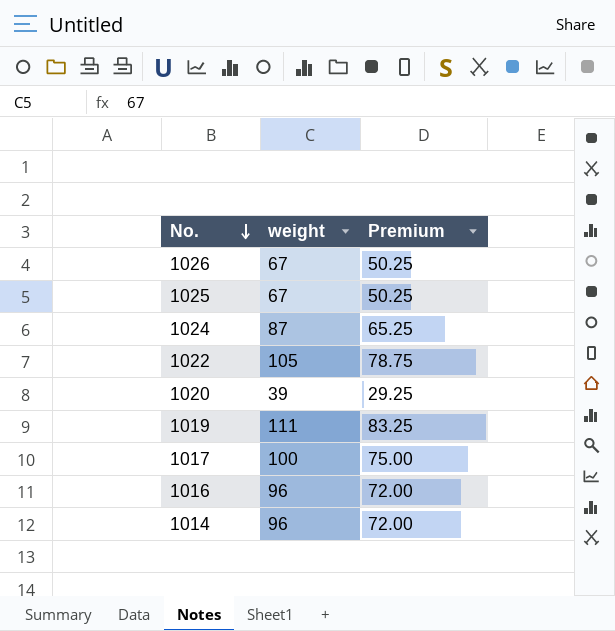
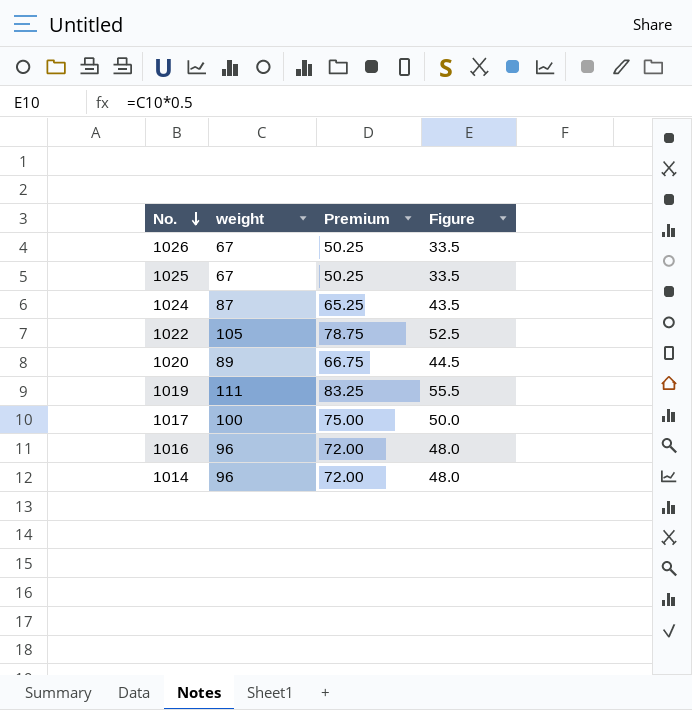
column Figure | formula: none -> [weight] * 0.5
1020 | weight: 39 -> 89
1020 | Premium: 29.25 -> 66.75

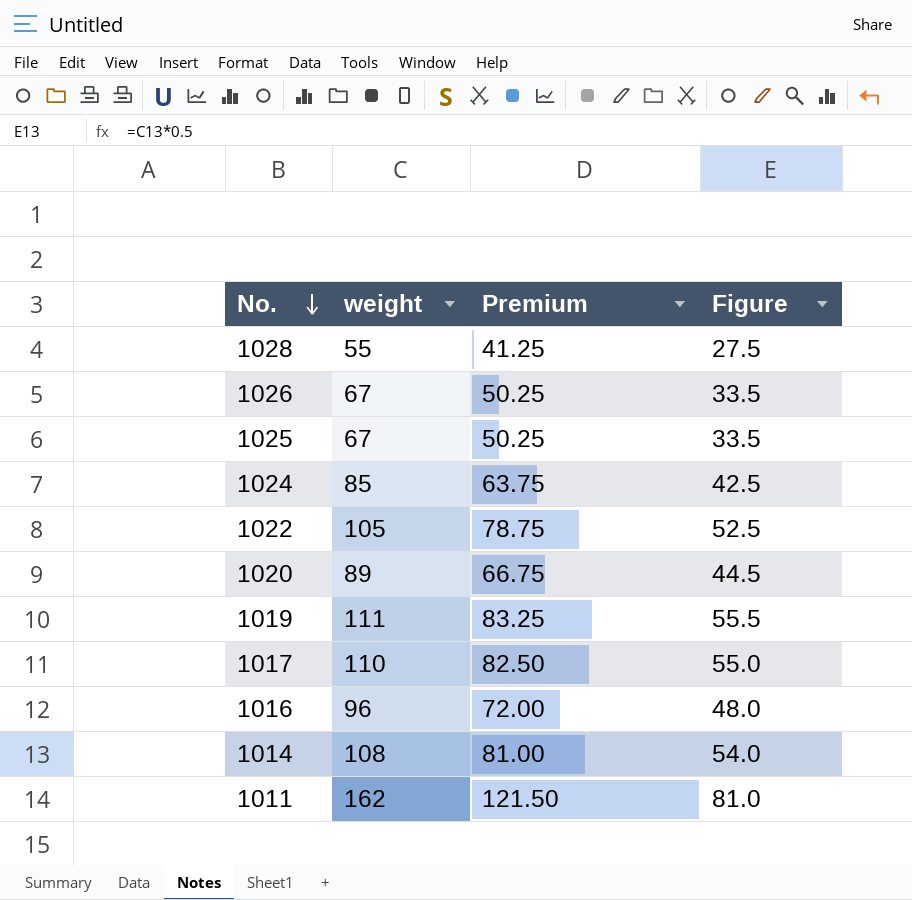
row 1028: none -> 55 | 41.25 | 27.5
1024 | weight: 87 -> 85
1024 | Premium: 65.25 -> 63.75
1024 | Figure: 43.5 -> 42.5
1017 | weight: 100 -> 110
1017 | Premium: 75.00 -> 82.50
1017 | Figure: 50.0 -> 55.0
1014 | weight: 96 -> 108
1014 | Premium: 72.00 -> 81.00
1014 | Figure: 48.0 -> 54.0
row 1011: none -> 162 | 121.50 | 81.0

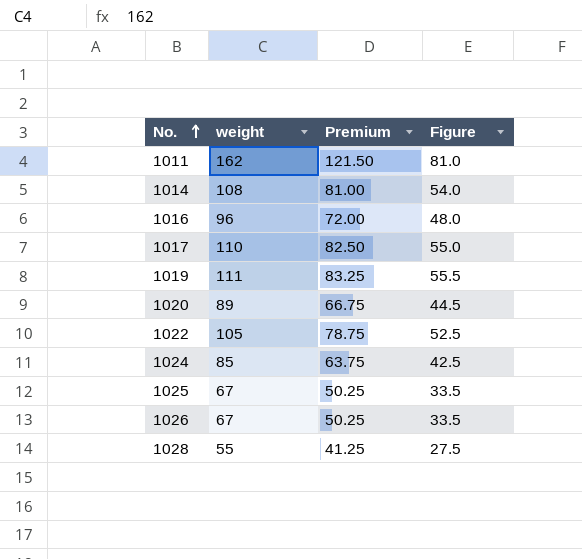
row order: No. descending -> No. ascending

